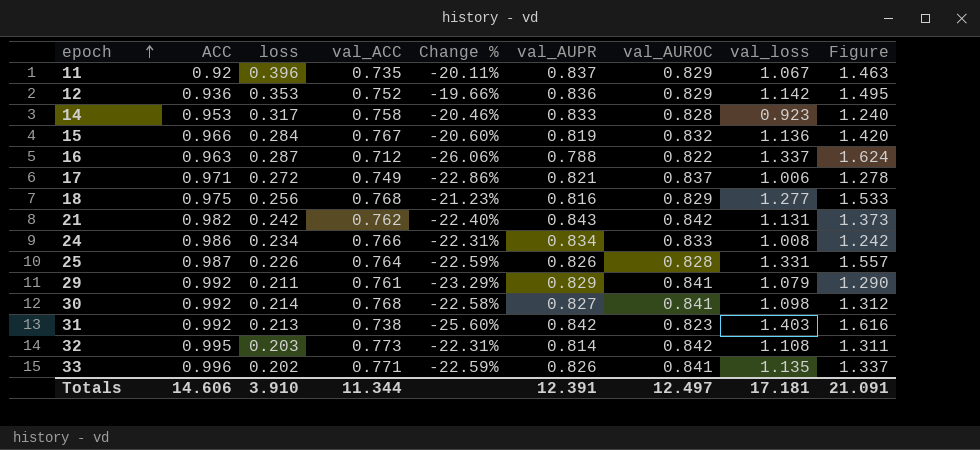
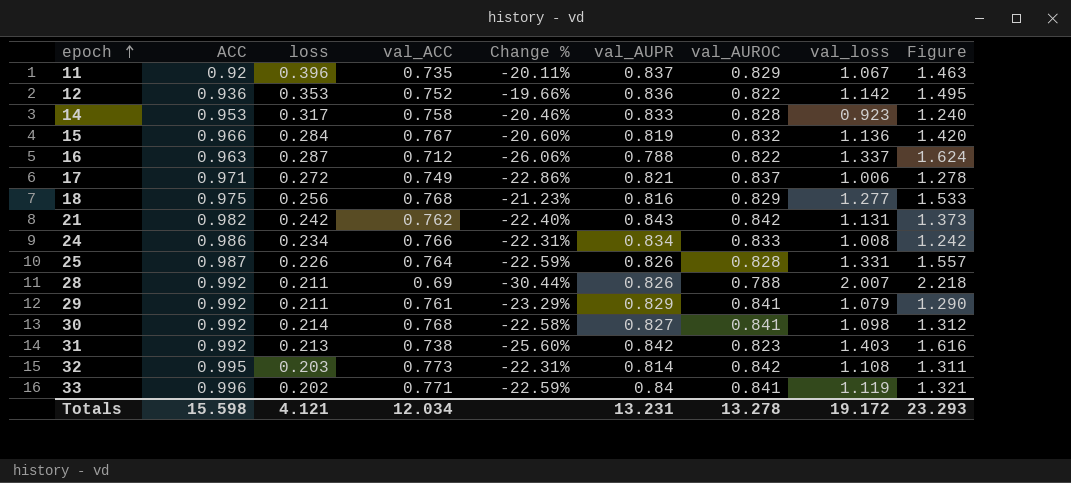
12 | val_AUROC: 0.829 -> 0.822
row 28: none -> 0.992 | 0.211 | 0.69 | -30.44% | 0.826 | 0.788 | 2.007 | 2.218
33 | val_AUPR: 0.826 -> 0.84
33 | val_loss: 1.135 -> 1.119
33 | Figure: 1.337 -> 1.321
Totals | ACC: 14.606 -> 15.598
Totals | loss: 3.910 -> 4.121
Totals | val_ACC: 11.344 -> 12.034
Totals | val_AUPR: 12.391 -> 13.231
Totals | val_AUROC: 12.497 -> 13.278
Totals | val_loss: 17.181 -> 19.172
Totals | Figure: 21.091 -> 23.293

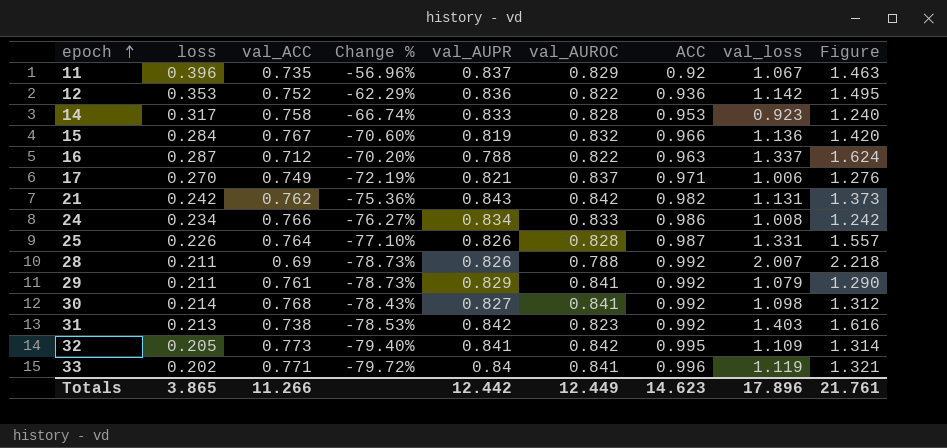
column Change % | formula: ([val_ACC] - [ACC]) / [ACC] -> ([loss] - [ACC]) / [ACC]
column ACC | position: 2 -> 7
row 18: 0.975 | 0.256 | 0.768 | -21.23% | 0.816 | 0.829 | 1.277 | 1.533 -> none
17 | loss: 0.272 -> 0.270
17 | Figure: 1.278 -> 1.276
32 | loss: 0.203 -> 0.205
32 | val_AUPR: 0.814 -> 0.841
32 | val_loss: 1.108 -> 1.109
32 | Figure: 1.311 -> 1.314
Totals | loss: 4.121 -> 3.865
Totals | val_ACC: 12.034 -> 11.266
Totals | val_AUPR: 13.231 -> 12.442
Totals | val_AUROC: 13.278 -> 12.449
Totals | ACC: 15.598 -> 14.623
Totals | val_loss: 19.172 -> 17.896
Totals | Figure: 23.293 -> 21.761

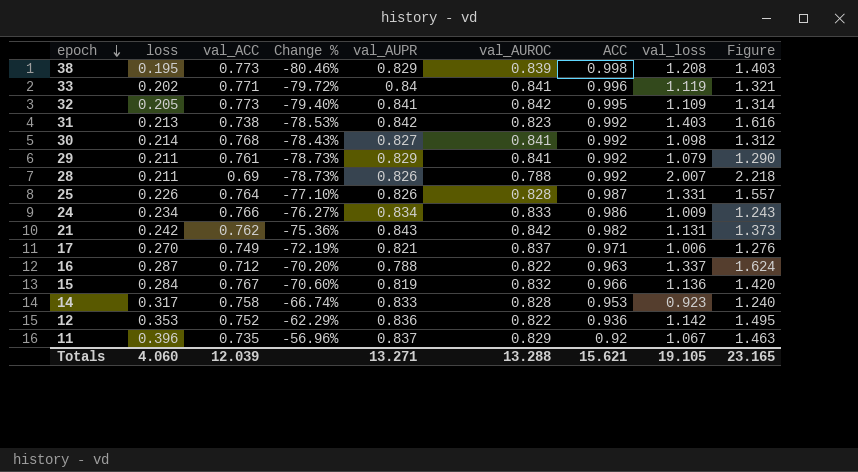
row order: epoch ascending -> epoch descending
row 38: none -> 0.195 | 0.773 | -80.46% | 0.829 | 0.839 | 0.998 | 1.208 | 1.403
24 | val_loss: 1.008 -> 1.009
24 | Figure: 1.242 -> 1.243
Totals | loss: 3.865 -> 4.060
Totals | val_ACC: 11.266 -> 12.039
Totals | val_AUPR: 12.442 -> 13.271
Totals | val_AUROC: 12.449 -> 13.288
Totals | ACC: 14.623 -> 15.621
Totals | val_loss: 17.896 -> 19.105
Totals | Figure: 21.761 -> 23.165

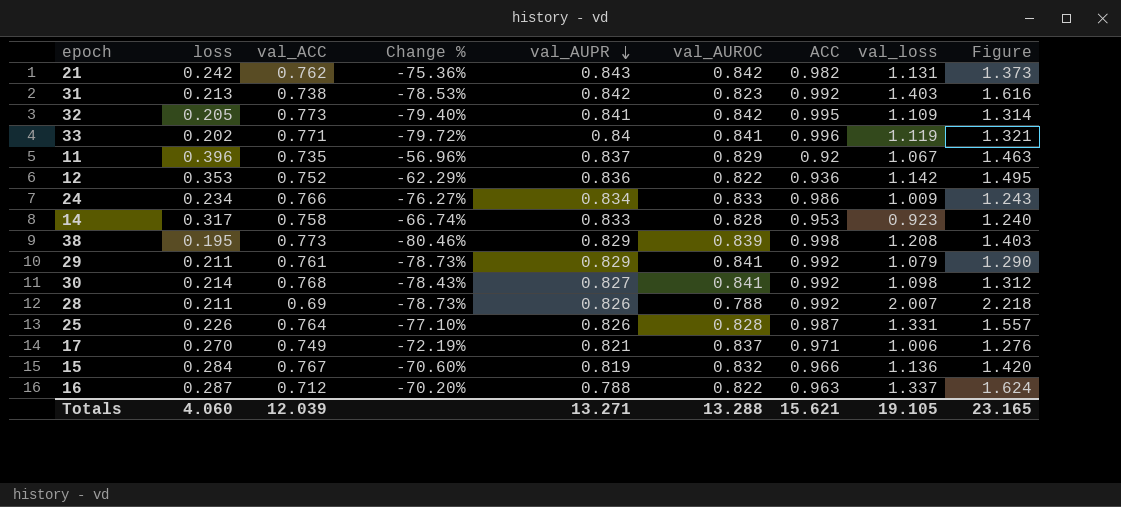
row order: epoch descending -> val_AUPR descending

